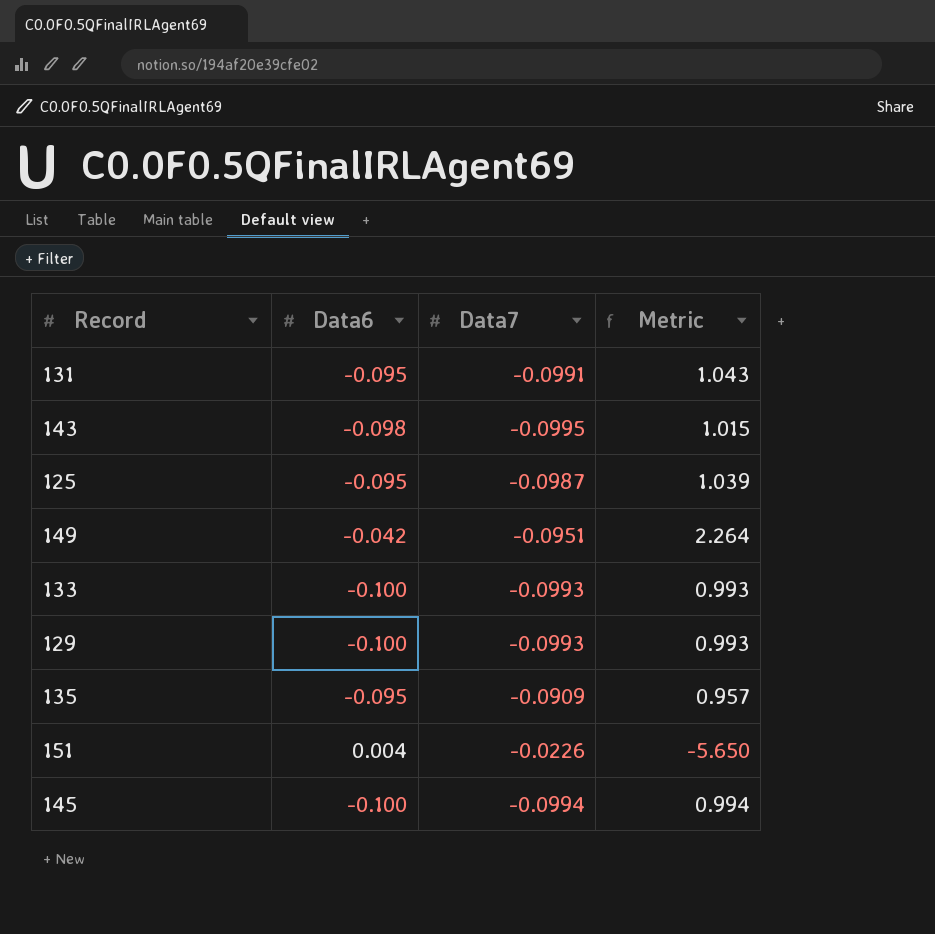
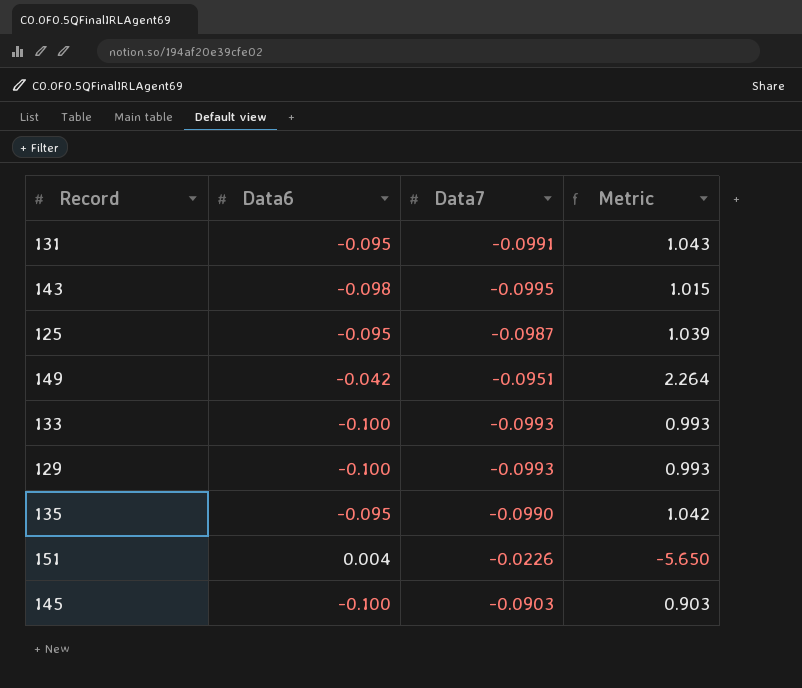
135 | Data7: -0.0909 -> -0.0990
135 | Metric: 0.957 -> 1.042
145 | Data7: -0.0994 -> -0.0903
145 | Metric: 0.994 -> 0.903

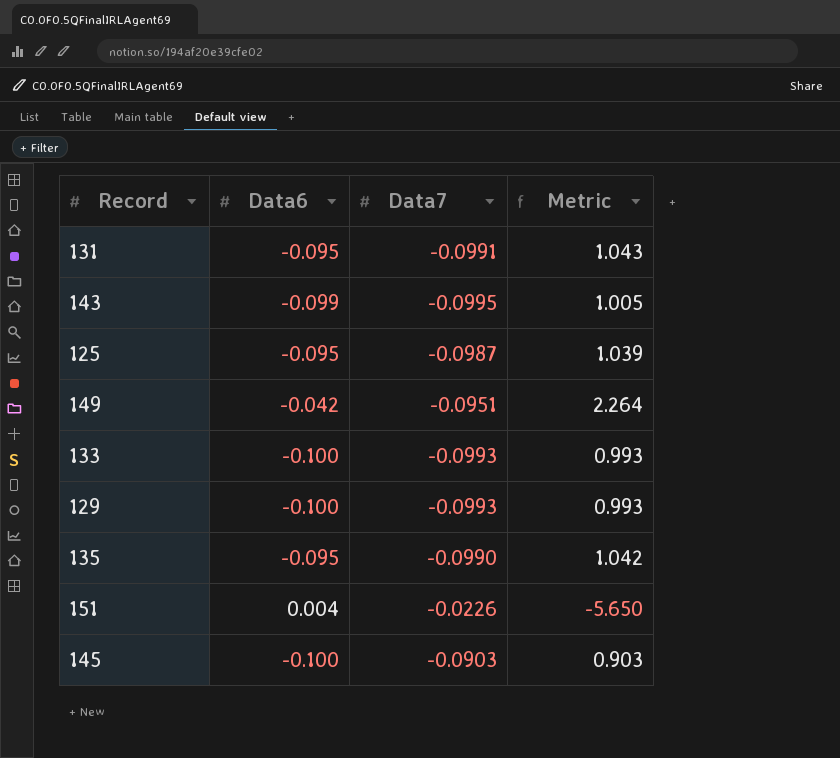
143 | Data6: -0.098 -> -0.099
143 | Metric: 1.015 -> 1.005

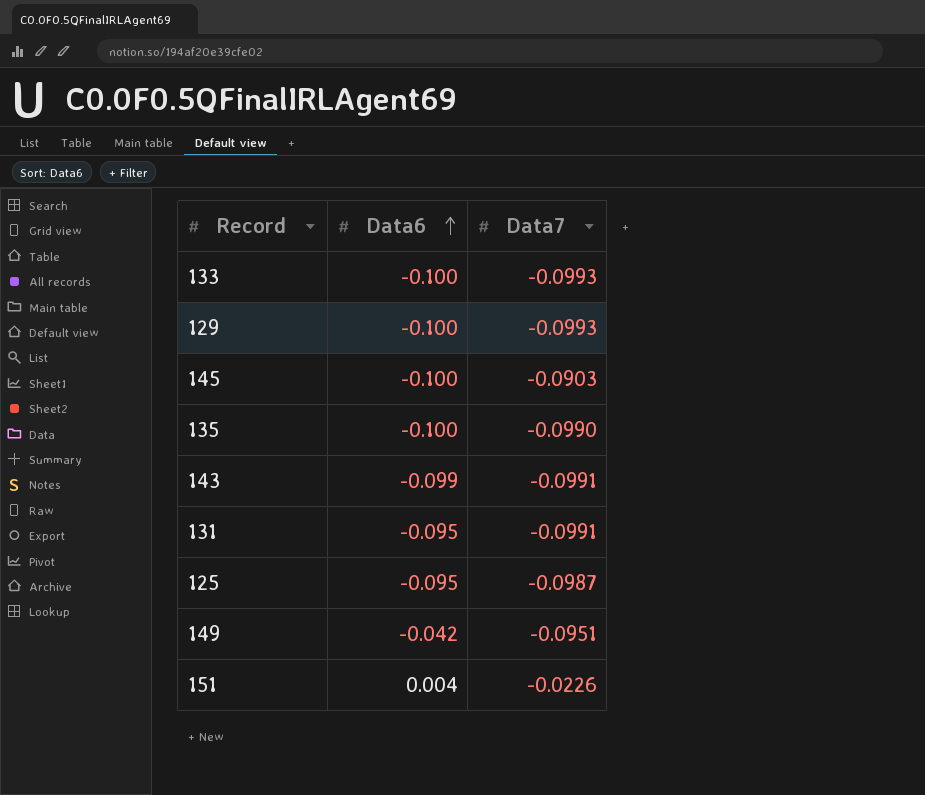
row order: none -> Data6 ascending
column Metric | formula: [Data7] / [Data6] -> none
135 | Data6: -0.095 -> -0.100
143 | Data7: -0.0995 -> -0.0991

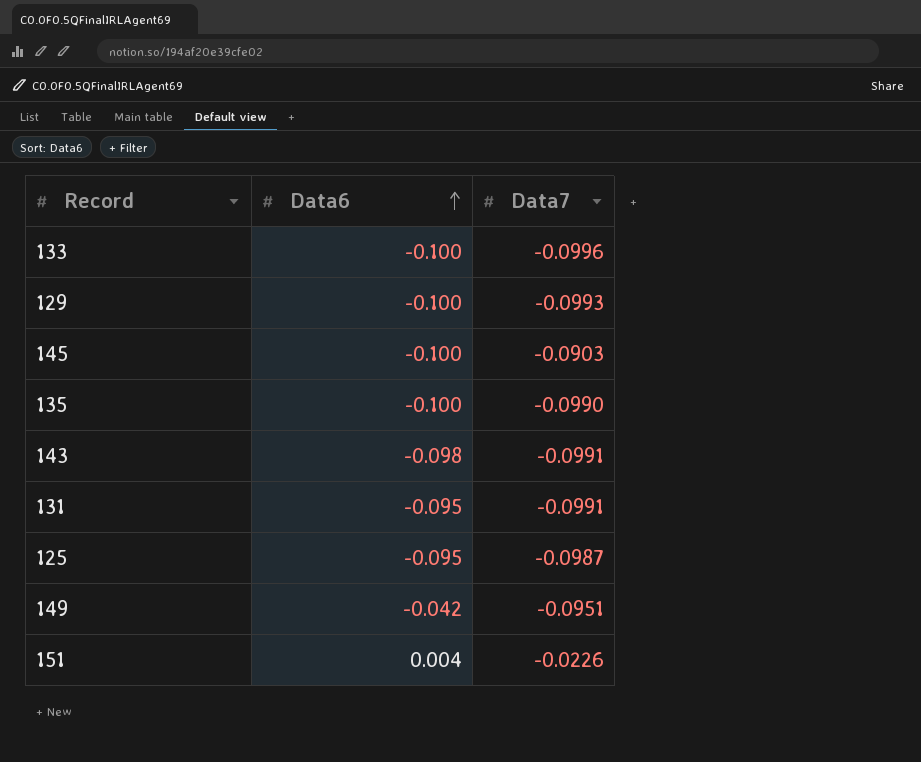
133 | Data7: -0.0993 -> -0.0996
143 | Data6: -0.099 -> -0.098

